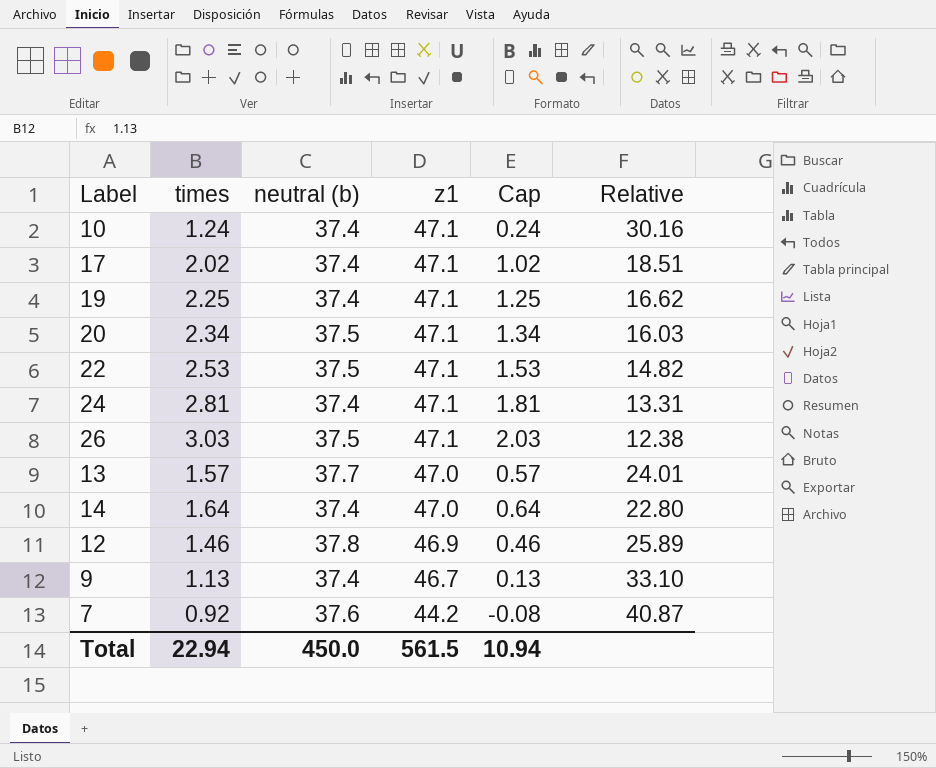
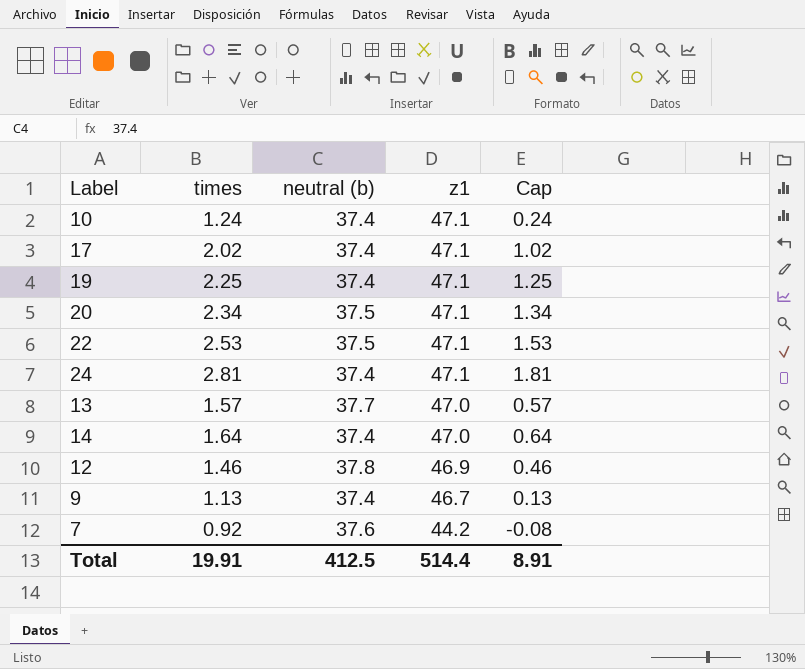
column Relative | formula: [neutral (b)] / [times] -> none
row 26: 3.03 | 37.5 | 47.1 | 2.03 | 12.38 -> none
Total | times: 22.94 -> 19.91
Total | neutral (b): 450.0 -> 412.5
Total | z1: 561.5 -> 514.4
Total | Cap: 10.94 -> 8.91

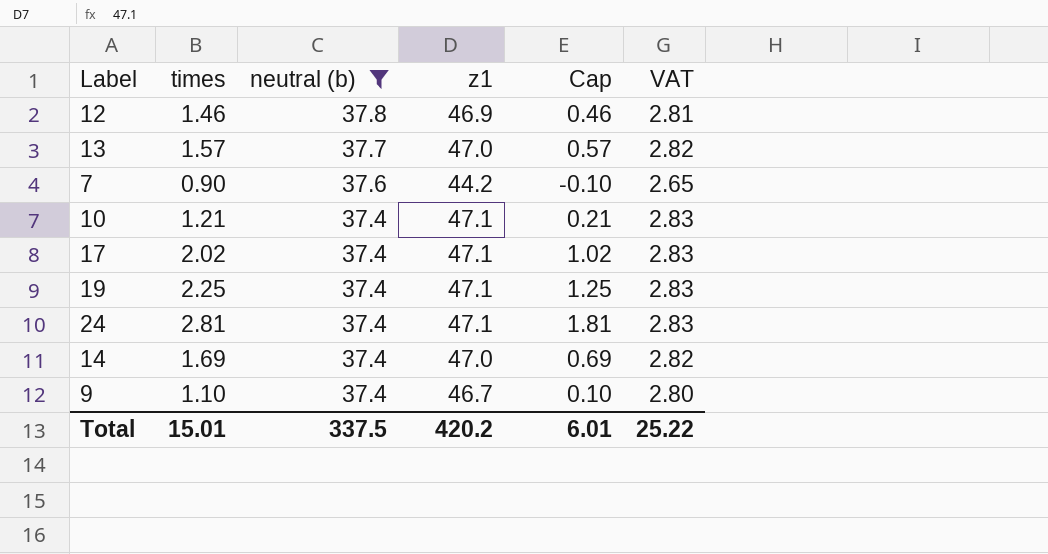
filter: none -> neutral (b) != 37.5
row order: z1 descending -> neutral (b) descending
column VAT | formula: none -> [z1] * 0.06
7 | times: 0.92 -> 0.90
7 | Cap: -0.08 -> -0.10
10 | times: 1.24 -> 1.21
10 | Cap: 0.24 -> 0.21
14 | times: 1.64 -> 1.69
14 | Cap: 0.64 -> 0.69
9 | times: 1.13 -> 1.10
9 | Cap: 0.13 -> 0.10
Total | times: 19.91 -> 15.01
Total | neutral (b): 412.5 -> 337.5
Total | z1: 514.4 -> 420.2
Total | Cap: 8.91 -> 6.01

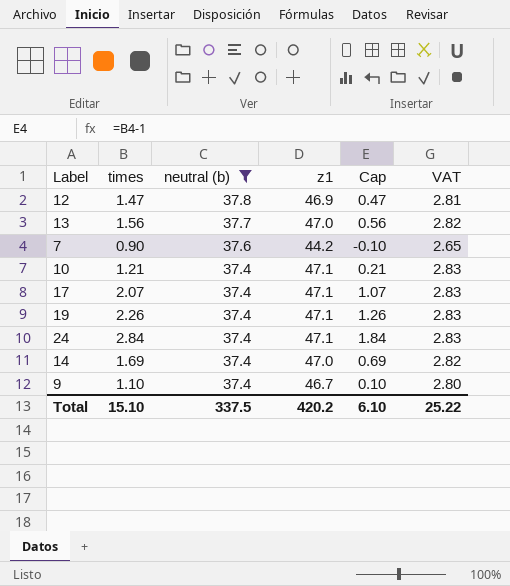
12 | times: 1.46 -> 1.47
12 | Cap: 0.46 -> 0.47
13 | times: 1.57 -> 1.56
13 | Cap: 0.57 -> 0.56
17 | times: 2.02 -> 2.07
17 | Cap: 1.02 -> 1.07
19 | times: 2.25 -> 2.26
19 | Cap: 1.25 -> 1.26
24 | times: 2.81 -> 2.84
24 | Cap: 1.81 -> 1.84
Total | times: 15.01 -> 15.10
Total | Cap: 6.01 -> 6.10

